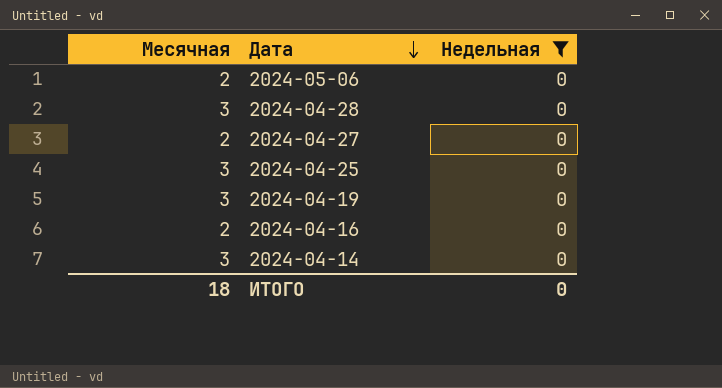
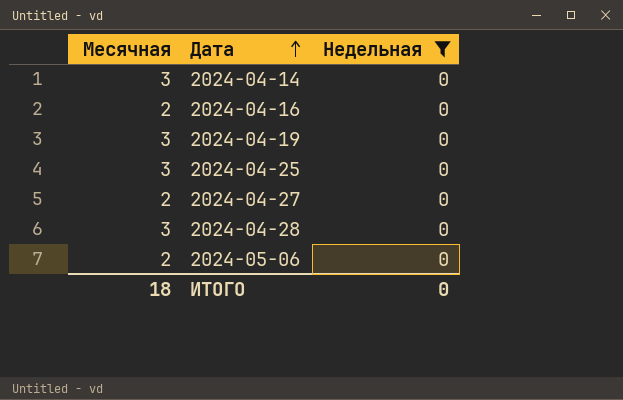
row order: Дата descending -> Дата ascending

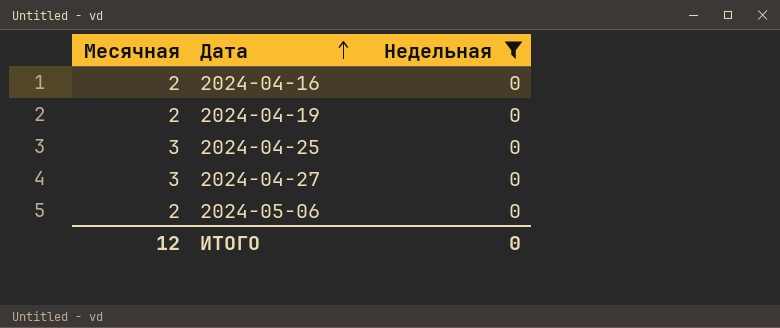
row 2024-04-14: 3 | 0 -> none
row 2024-04-28: 3 | 0 -> none
2024-04-19 | Месячная: 3 -> 2
2024-04-27 | Месячная: 2 -> 3
ИТОГО | Месячная: 18 -> 12

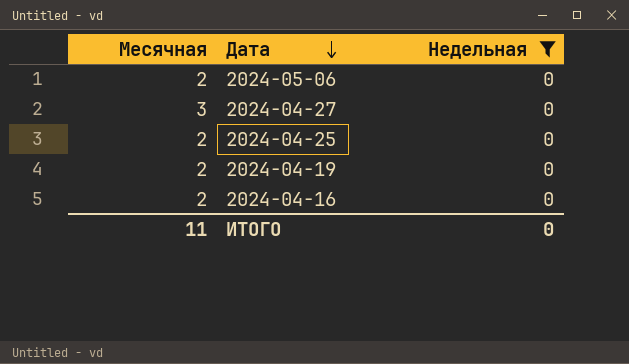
row order: Дата ascending -> Дата descending
2024-04-25 | Месячная: 3 -> 2
ИТОГО | Месячная: 12 -> 11

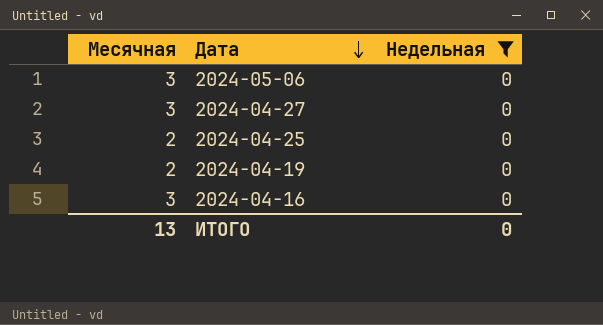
2024-05-06 | Месячная: 2 -> 3
2024-04-16 | Месячная: 2 -> 3
ИТОГО | Месячная: 11 -> 13

